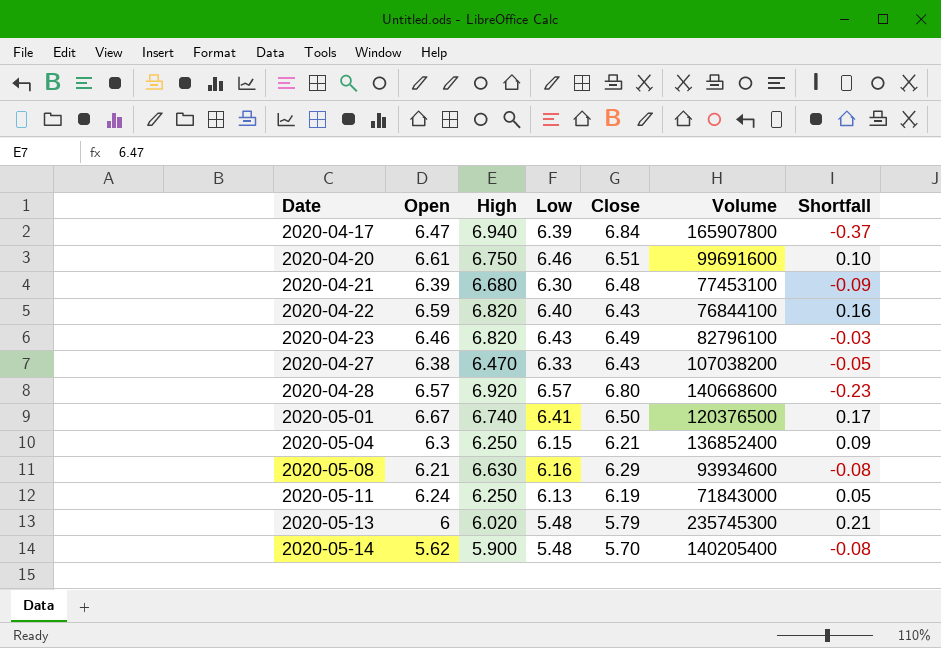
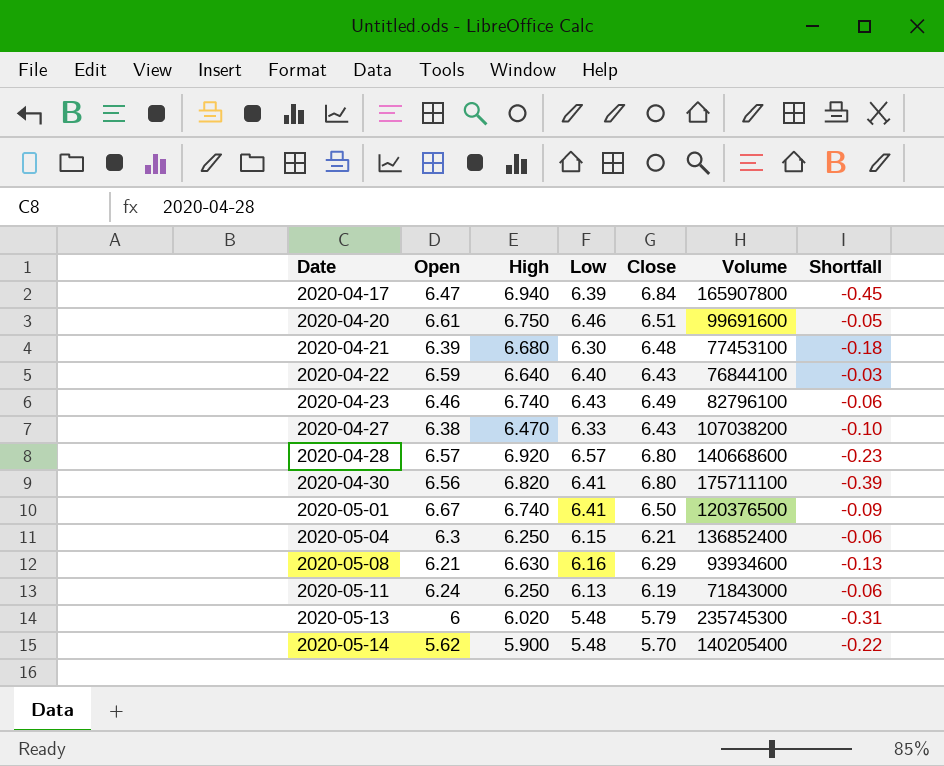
column Shortfall | formula: [Open] - [Close] -> [Low] - [Close]
2020-04-22 | High: 6.820 -> 6.640
2020-04-23 | High: 6.820 -> 6.740
row 2020-04-30: none -> 6.56 | 6.820 | 6.41 | 6.80 | 175711100 | -0.39

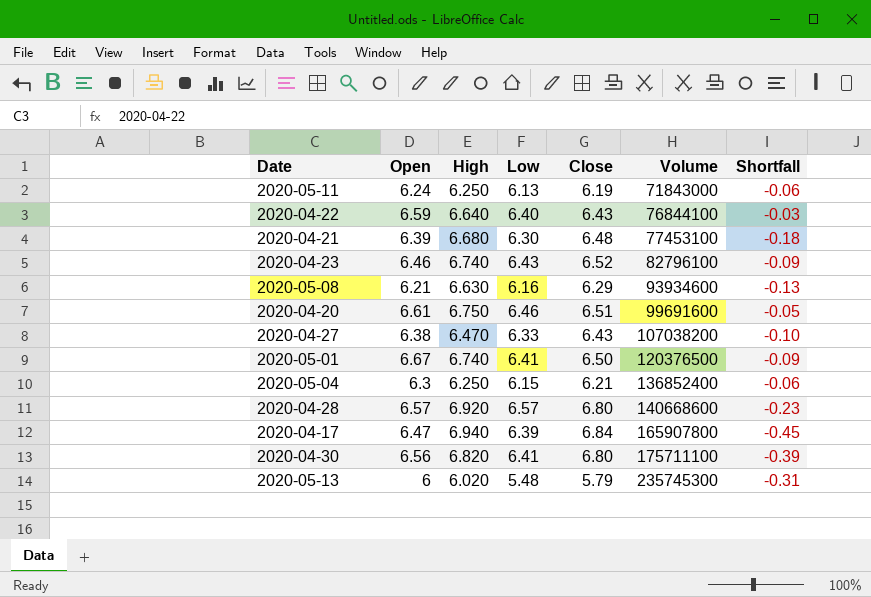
row order: Date ascending -> Volume ascending
row 2020-05-14: 5.62 | 5.900 | 5.48 | 5.70 | 140205400 | -0.22 -> none
2020-04-23 | Close: 6.49 -> 6.52
2020-04-23 | Shortfall: -0.06 -> -0.09

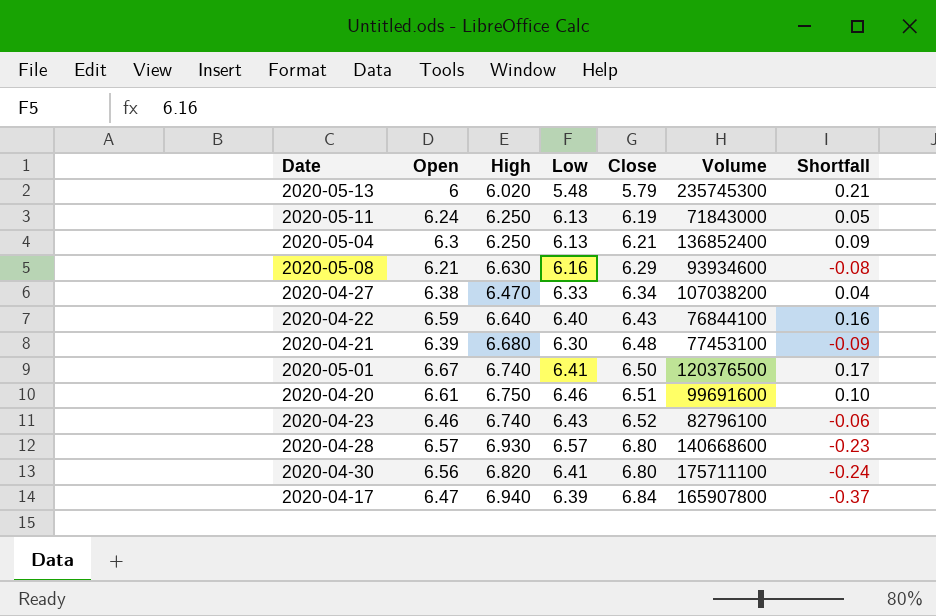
row order: Volume ascending -> Close ascending
column Shortfall | formula: [Low] - [Close] -> [Open] - [Close]
2020-05-04 | Low: 6.15 -> 6.13
2020-04-27 | Close: 6.43 -> 6.34
2020-04-28 | High: 6.920 -> 6.930

